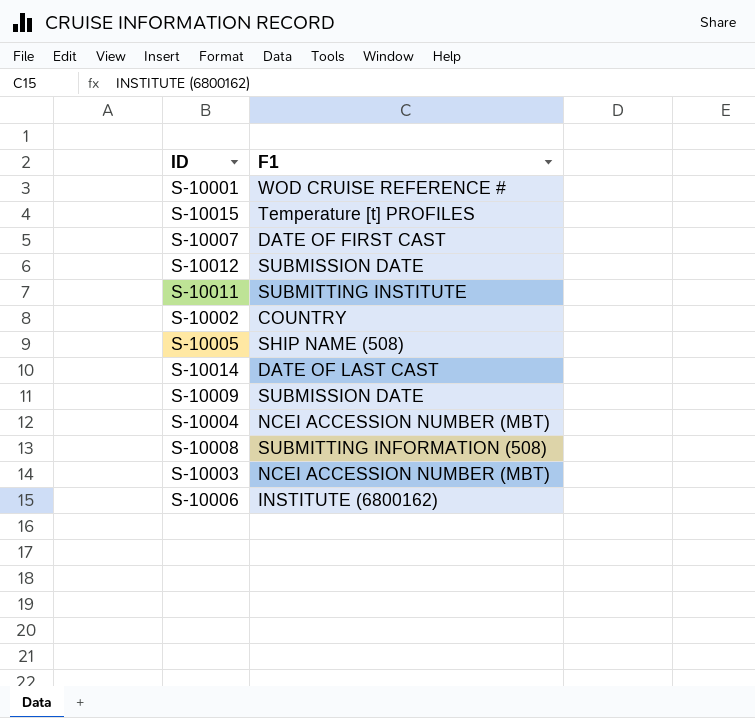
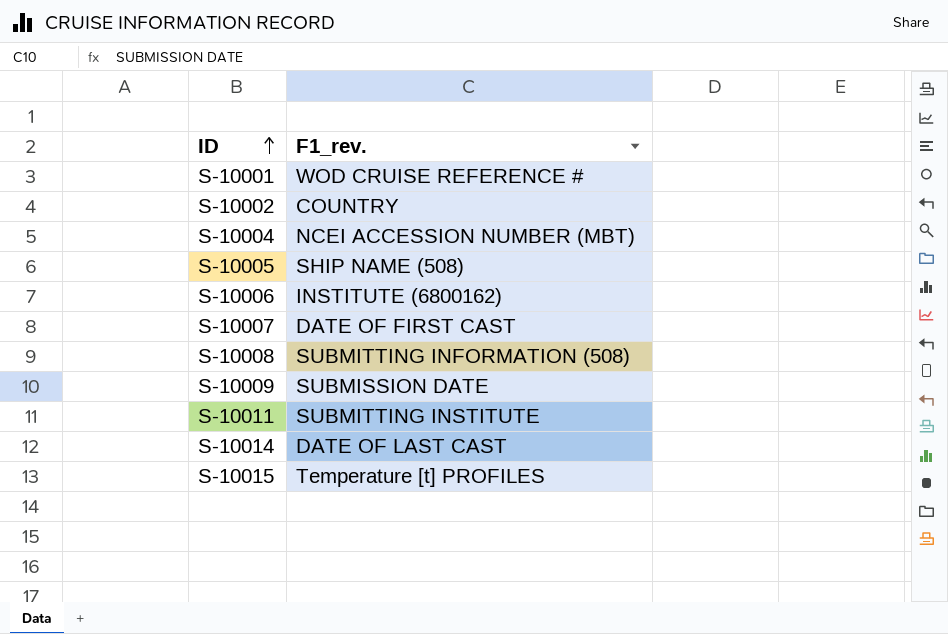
row order: none -> ID ascending
column name: F1 -> F1_rev.
row S-10012: SUBMISSION DATE -> none
row S-10003: NCEI ACCESSION NUMBER (MBT) -> none

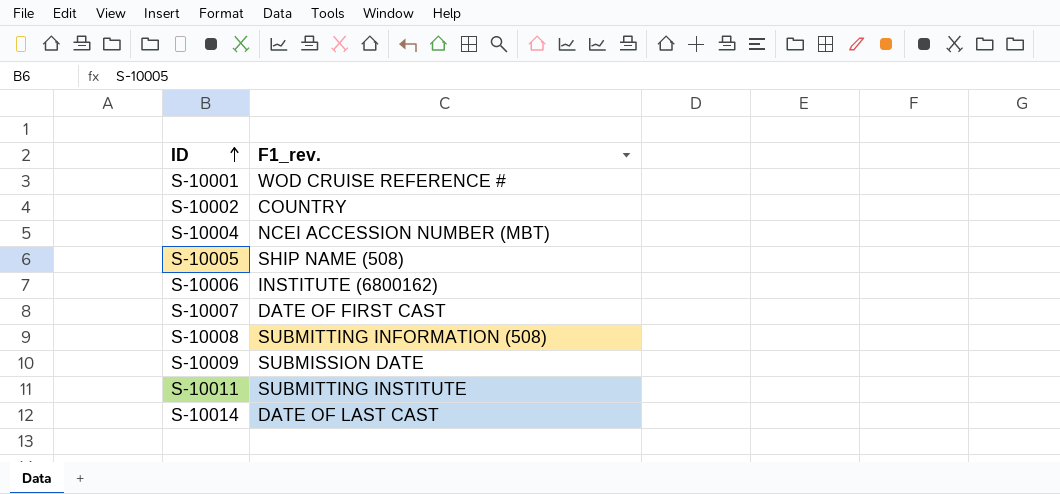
row S-10015: Temperature [t] PROFILES -> none

